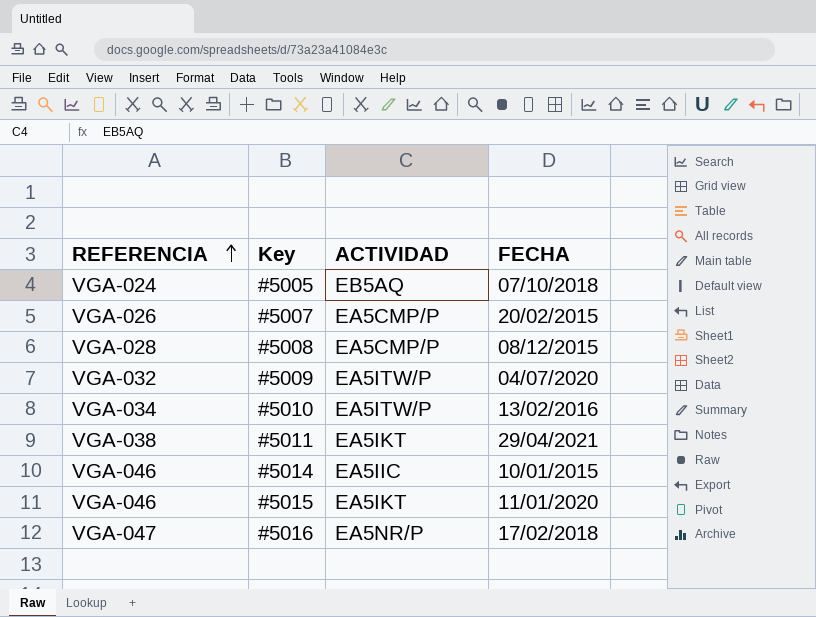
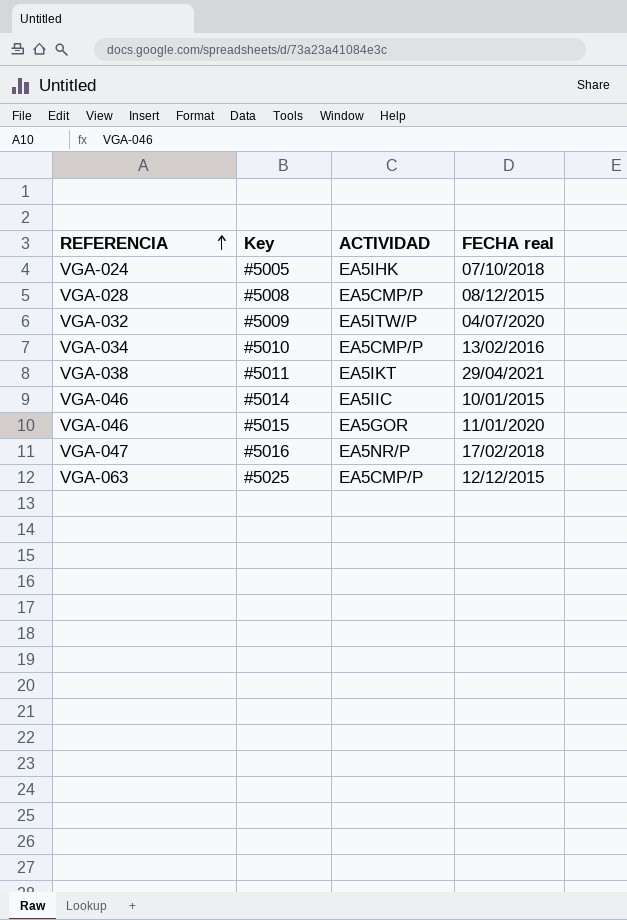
column name: FECHA -> FECHA real
row #5007: VGA-026 | EA5CMP/P | 20/02/2015 -> none
#5005 | ACTIVIDAD: EB5AQ -> EA5IHK
#5010 | ACTIVIDAD: EA5ITW/P -> EA5CMP/P
#5015 | ACTIVIDAD: EA5IKT -> EA5GOR
row #5025: none -> VGA-063 | EA5CMP/P | 12/12/2015

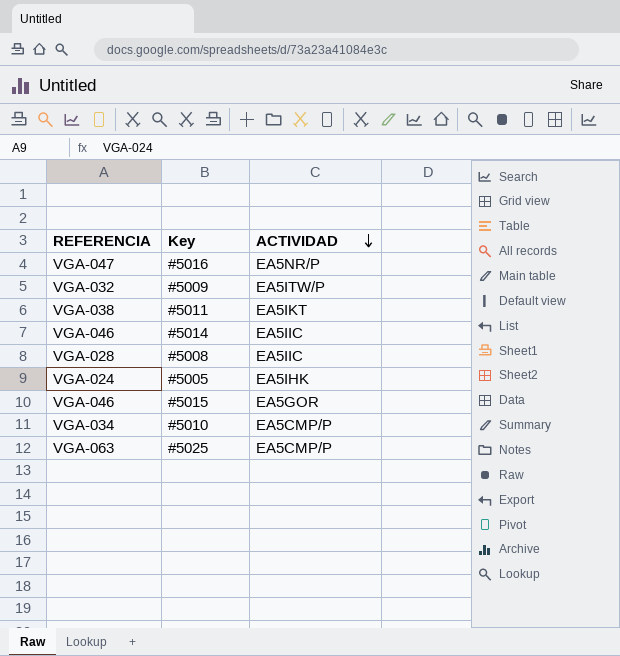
row order: REFERENCIA ascending -> ACTIVIDAD descending
column FECHA real | position: 4 -> none
#5008 | ACTIVIDAD: EA5CMP/P -> EA5IIC

